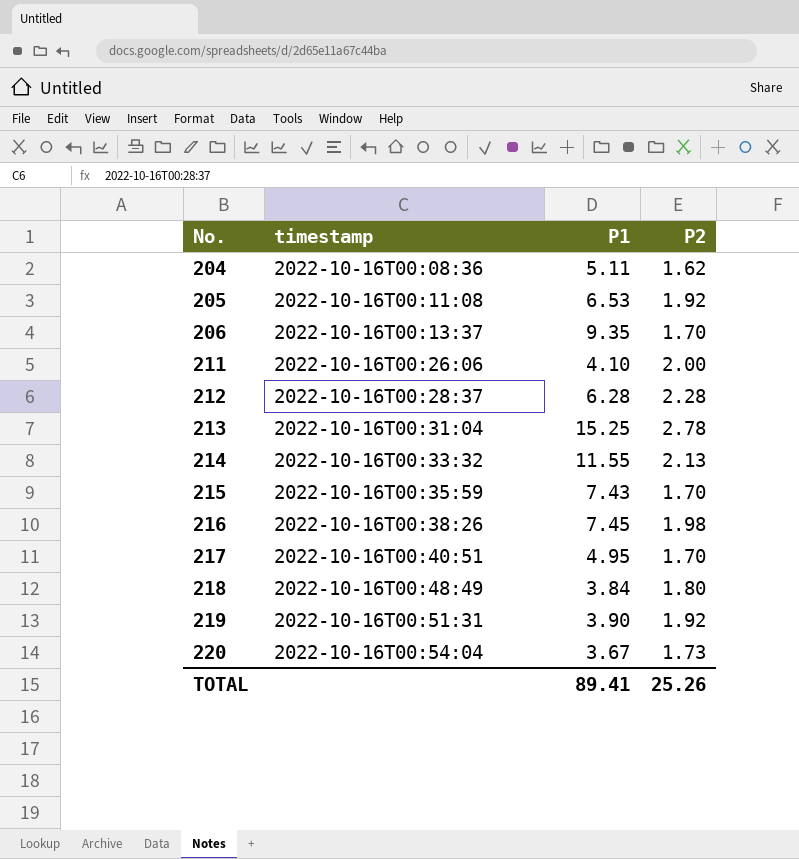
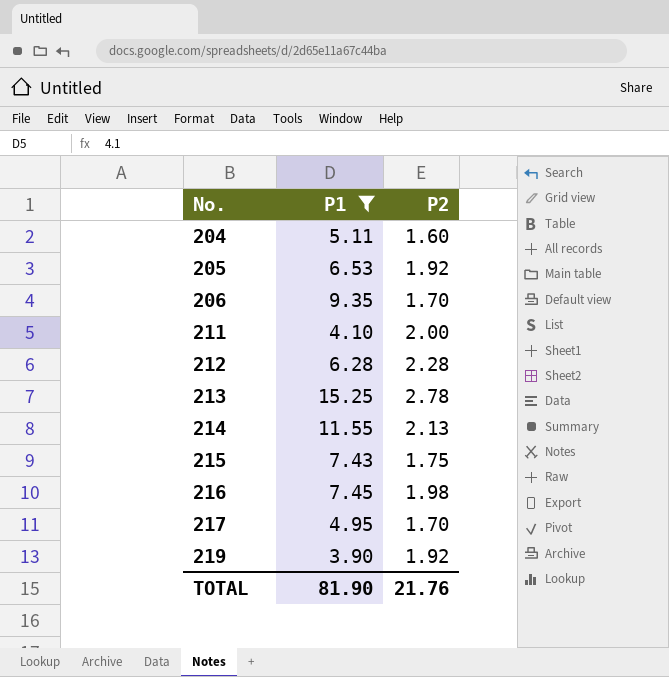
filter: none -> P1 >= 3.90
column timestamp | position: 2 -> none
204 | P2: 1.62 -> 1.60
215 | P2: 1.70 -> 1.75
TOTAL | P1: 89.41 -> 81.90
TOTAL | P2: 25.26 -> 21.76

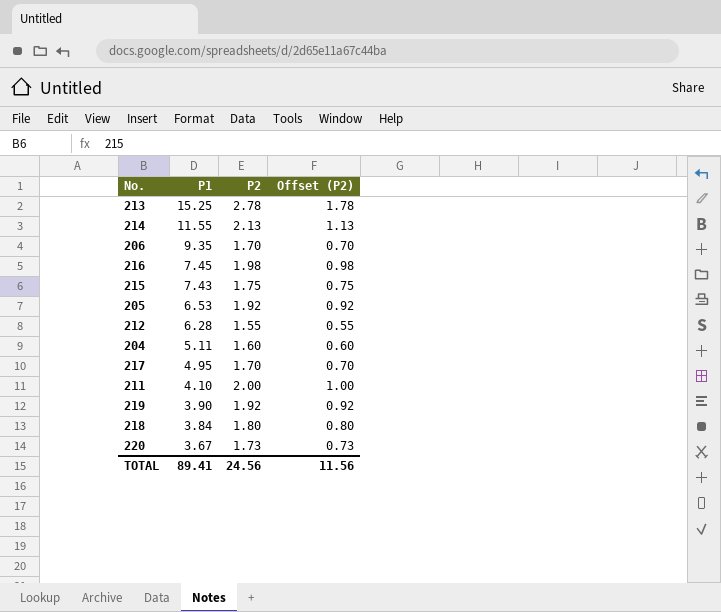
filter: P1 >= 3.90 -> none
row order: No. ascending -> P1 descending
column Offset (P2) | formula: none -> [P2] - 1
212 | P2: 2.28 -> 1.55
TOTAL | P1: 81.90 -> 89.41
TOTAL | P2: 21.76 -> 24.56

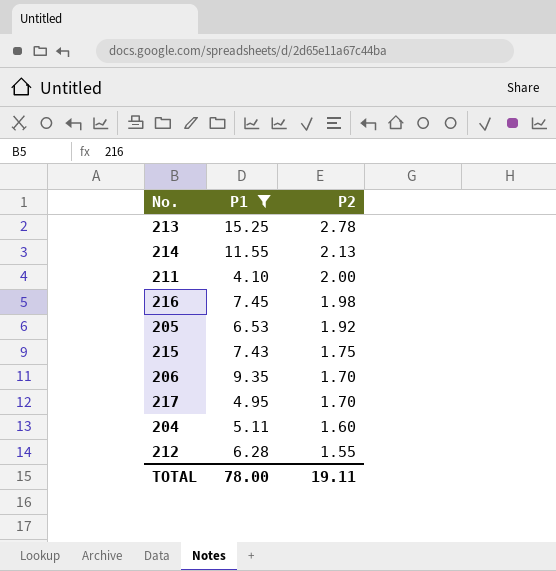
filter: none -> P1 >= 4.10
row order: P1 descending -> P2 descending
column Offset (P2) | formula: [P2] - 1 -> none
TOTAL | P1: 89.41 -> 78.00
TOTAL | P2: 24.56 -> 19.11

